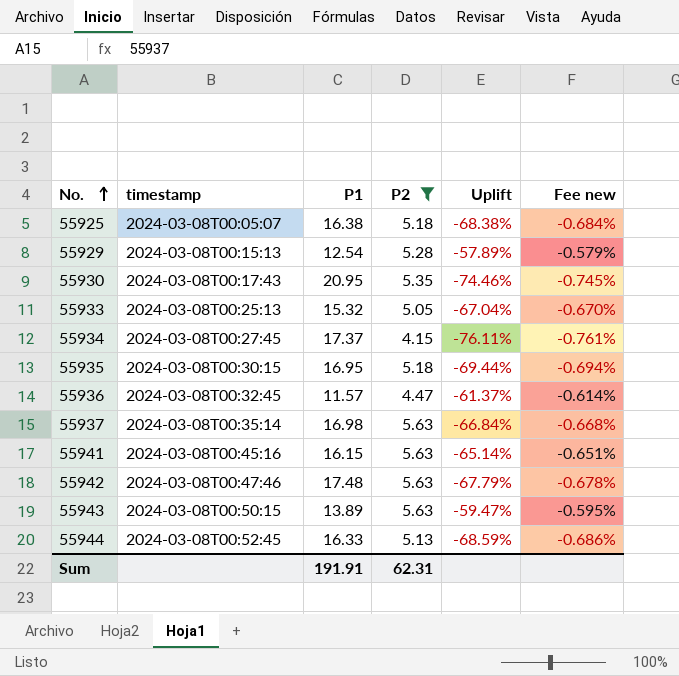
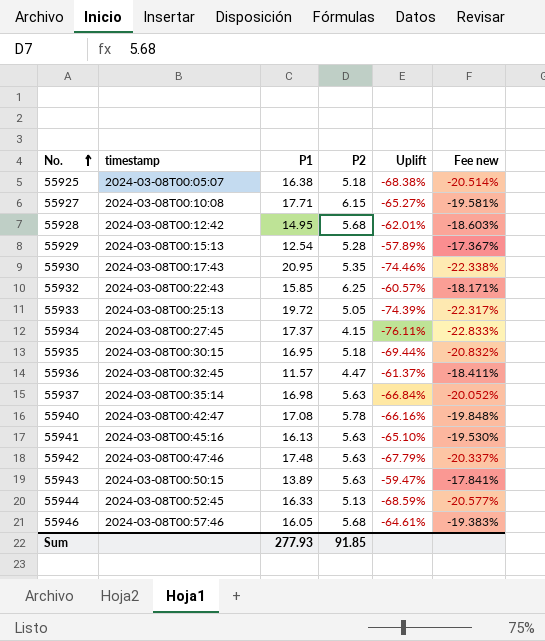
filter: P2 <= 5.63 -> none
column Fee new | formula: [Uplift] * 0.01 -> [Uplift] * 0.3
55933 | P1: 15.32 -> 19.72
55933 | Uplift: -67.04% -> -74.39%
55941 | P1: 16.15 -> 16.13
55941 | Uplift: -65.14% -> -65.10%
Sum | P1: 191.91 -> 277.93
Sum | P2: 62.31 -> 91.85

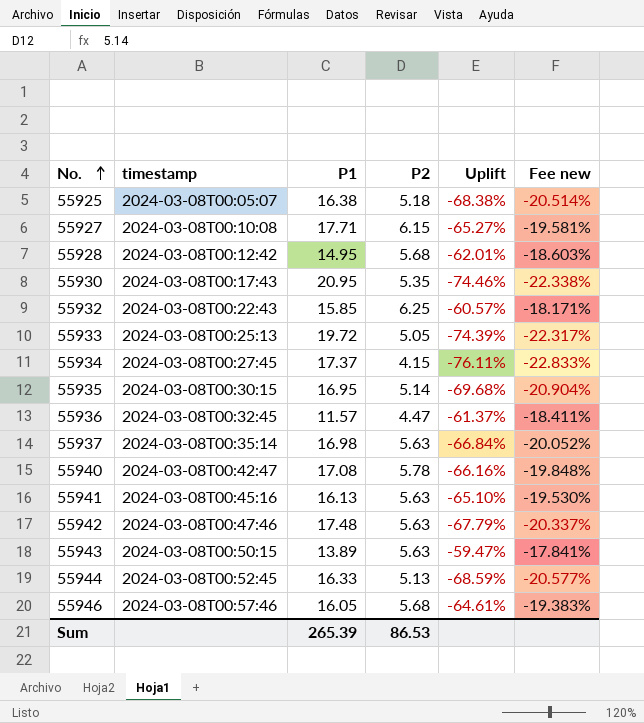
row 55929: 2024-03-08T00:15:13 | 12.54 | 5.28 | -57.89% | -17.367% -> none
55935 | P2: 5.18 -> 5.14
55935 | Uplift: -69.44% -> -69.68%
55935 | Fee new: -20.832% -> -20.904%
Sum | P1: 277.93 -> 265.39
Sum | P2: 91.85 -> 86.53

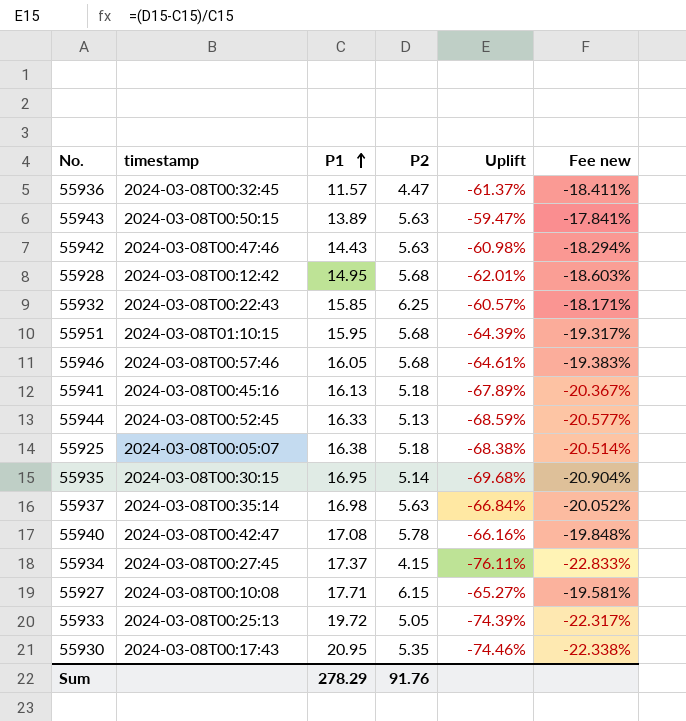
row order: No. ascending -> P1 ascending
55942 | P1: 17.48 -> 14.43
55942 | Uplift: -67.79% -> -60.98%
55942 | Fee new: -20.337% -> -18.294%
row 55951: none -> 2024-03-08T01:10:15 | 15.95 | 5.68 | -64.39% | -19.317%
55941 | P2: 5.63 -> 5.18
55941 | Uplift: -65.10% -> -67.89%
55941 | Fee new: -19.530% -> -20.367%
Sum | P1: 265.39 -> 278.29
Sum | P2: 86.53 -> 91.76

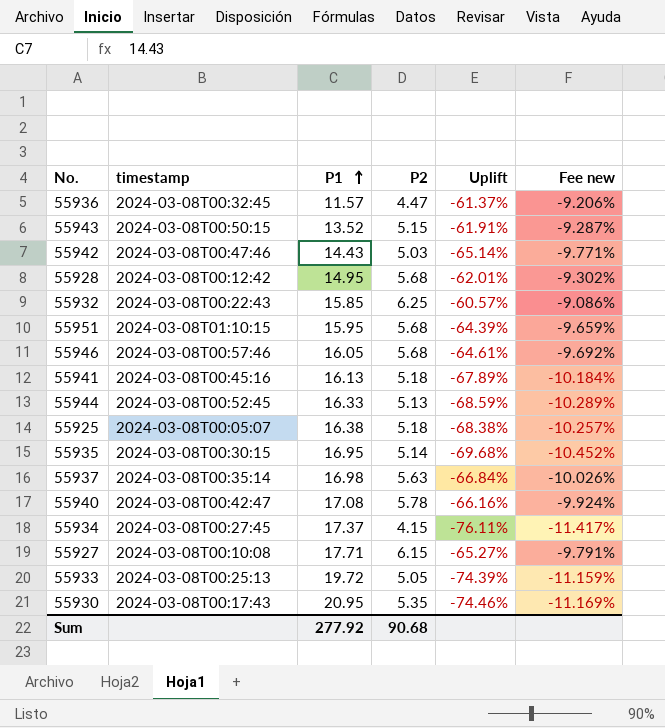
column Fee new | formula: [Uplift] * 0.3 -> [Uplift] * 0.15
55943 | P1: 13.89 -> 13.52
55943 | P2: 5.63 -> 5.15
55943 | Uplift: -59.47% -> -61.91%
55942 | P2: 5.63 -> 5.03
55942 | Uplift: -60.98% -> -65.14%
Sum | P1: 278.29 -> 277.92
Sum | P2: 91.76 -> 90.68

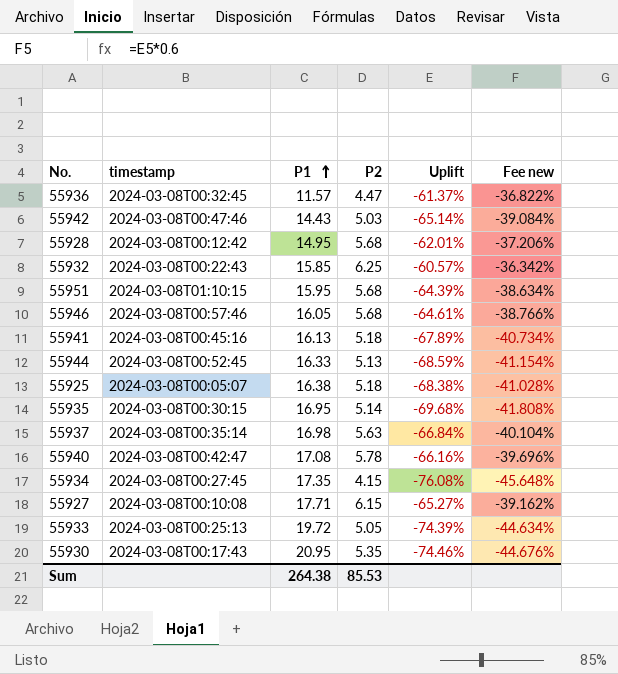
column Fee new | formula: [Uplift] * 0.15 -> [Uplift] * 0.6
row 55943: 2024-03-08T00:50:15 | 13.52 | 5.15 | -61.91% | -9.287% -> none
55934 | P1: 17.37 -> 17.35
55934 | Uplift: -76.11% -> -76.08%
Sum | P1: 277.92 -> 264.38
Sum | P2: 90.68 -> 85.53

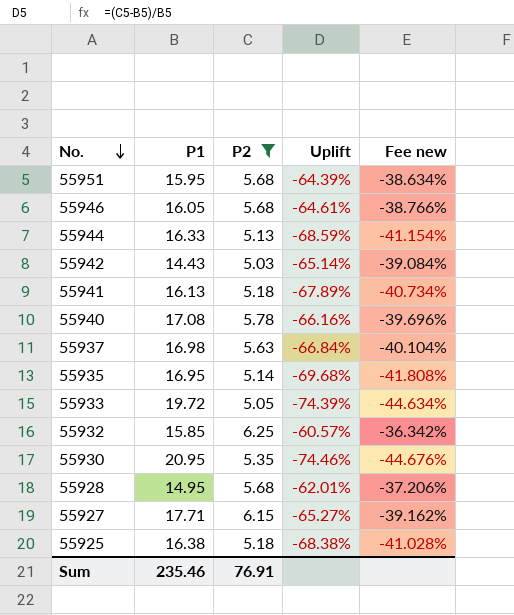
filter: none -> P2 >= 5.03
row order: P1 ascending -> No. descending
column timestamp | position: 2 -> none
Sum | P1: 264.38 -> 235.46
Sum | P2: 85.53 -> 76.91

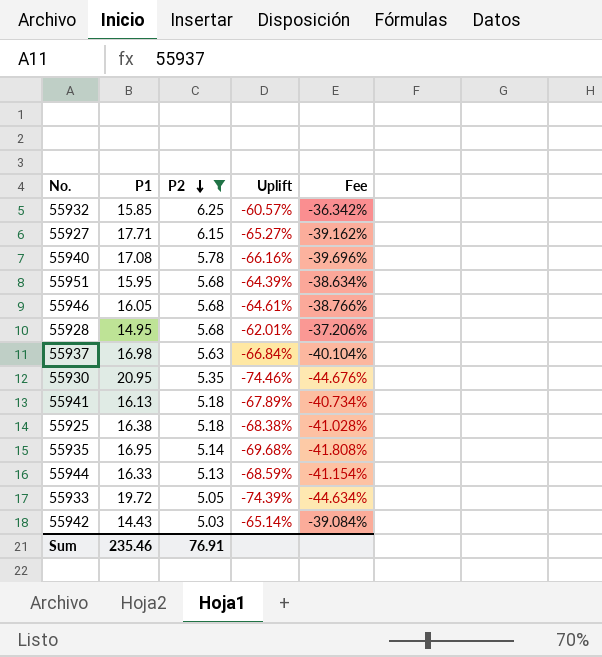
row order: No. descending -> P2 descending
column name: Fee new -> Fee

